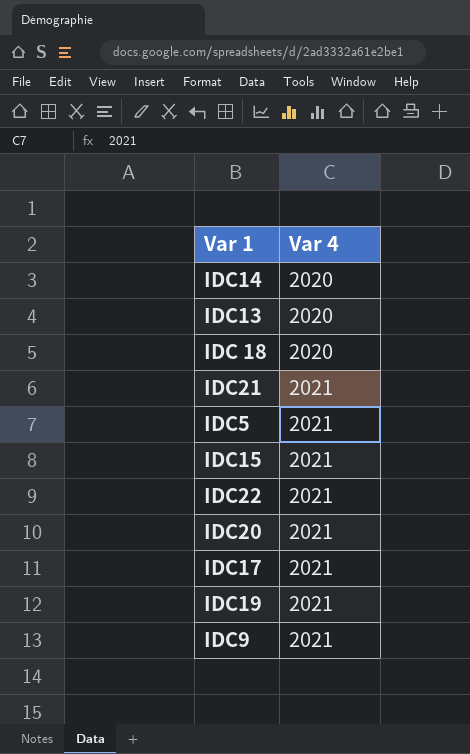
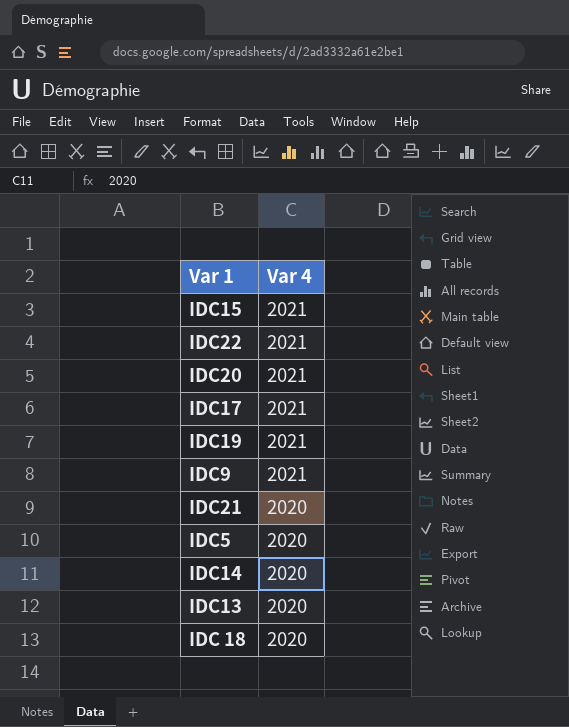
row order: Var 4 ascending -> Var 4 descending
IDC21 | Var 4: 2021 -> 2020
IDC5 | Var 4: 2021 -> 2020

